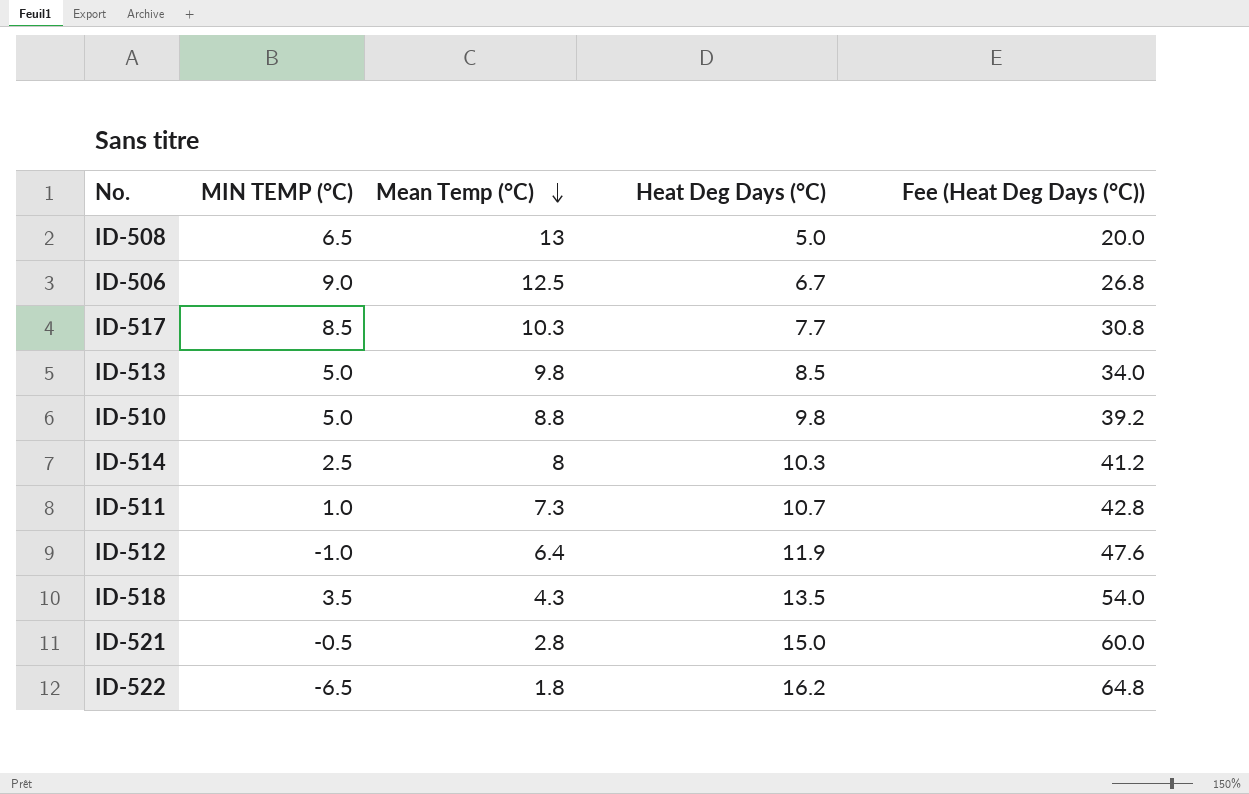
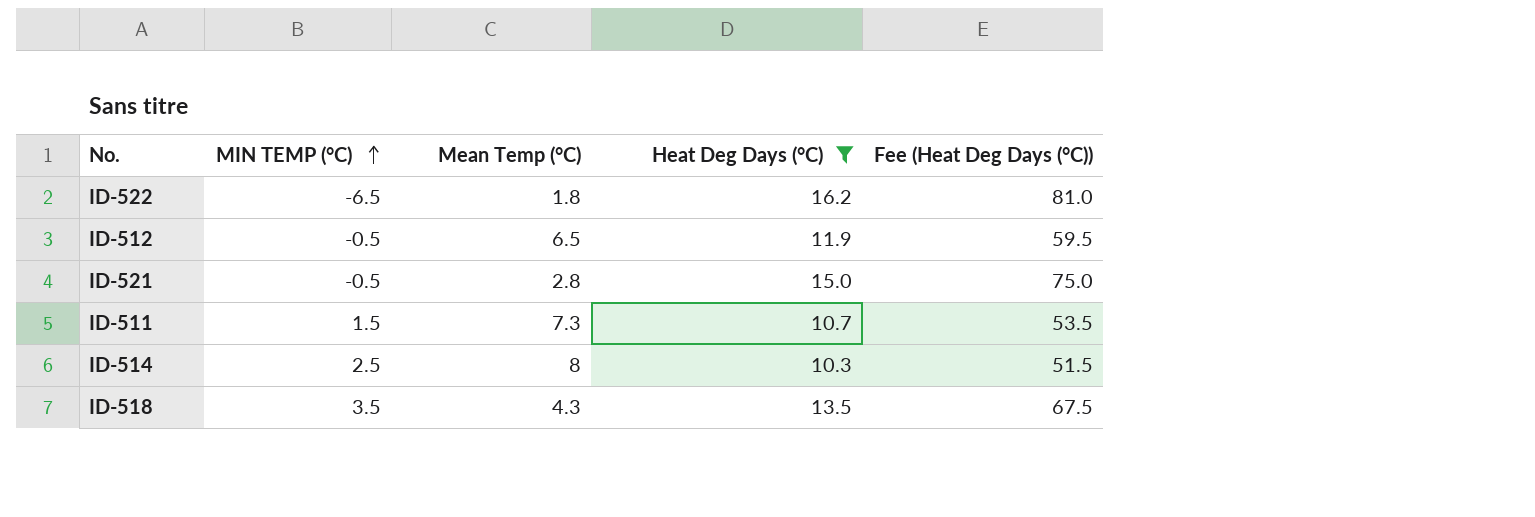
filter: none -> Heat Deg Days (°C) >= 10.3
row order: Mean Temp (°C) descending -> MIN TEMP (°C) ascending
column Fee (Heat Deg Days (°C)) | formula: [Heat Deg Days (°C)] * 4 -> [Heat Deg Days (°C)] * 5
ID-512 | MIN TEMP (°C): -1.0 -> -0.5
ID-512 | Mean Temp (°C): 6.4 -> 6.5
ID-511 | MIN TEMP (°C): 1.0 -> 1.5

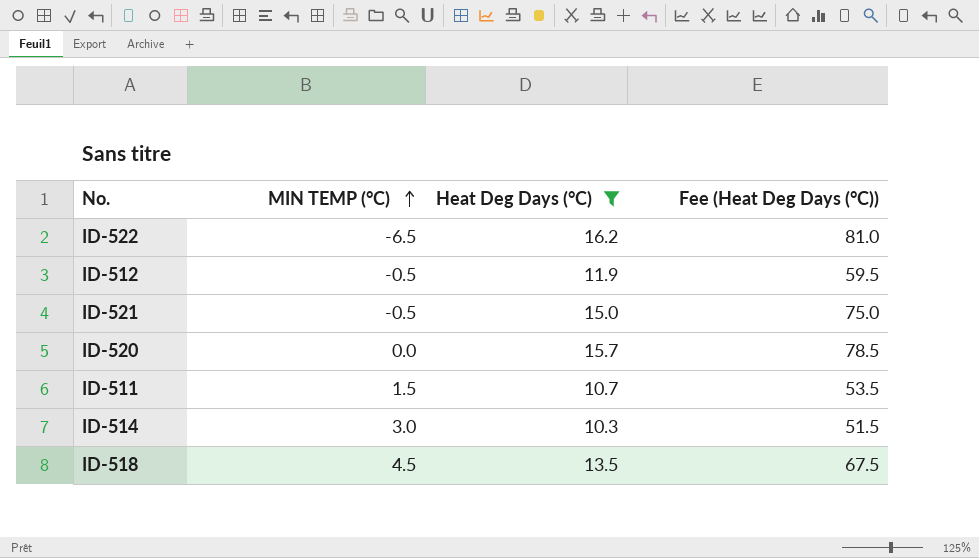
column Mean Temp (°C) | position: 3 -> none
row ID-520: none -> 0.0 | 15.7 | 78.5
ID-514 | MIN TEMP (°C): 2.5 -> 3.0
ID-518 | MIN TEMP (°C): 3.5 -> 4.5

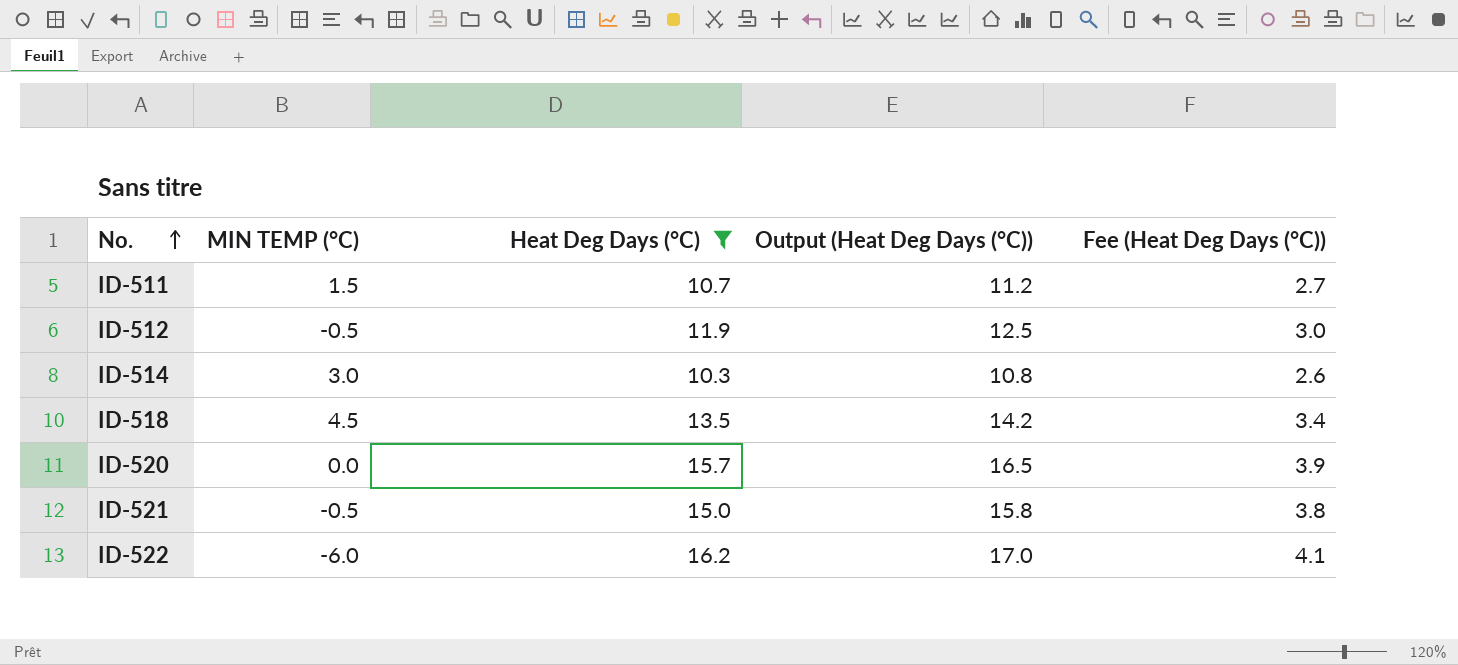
row order: MIN TEMP (°C) ascending -> No. ascending
column Output (Heat Deg Days (°C)) | formula: none -> [Heat Deg Days (°C)] * 1.05
column Fee (Heat Deg Days (°C)) | formula: [Heat Deg Days (°C)] * 5 -> [Heat Deg Days (°C)] * 0.25
ID-522 | MIN TEMP (°C): -6.5 -> -6.0

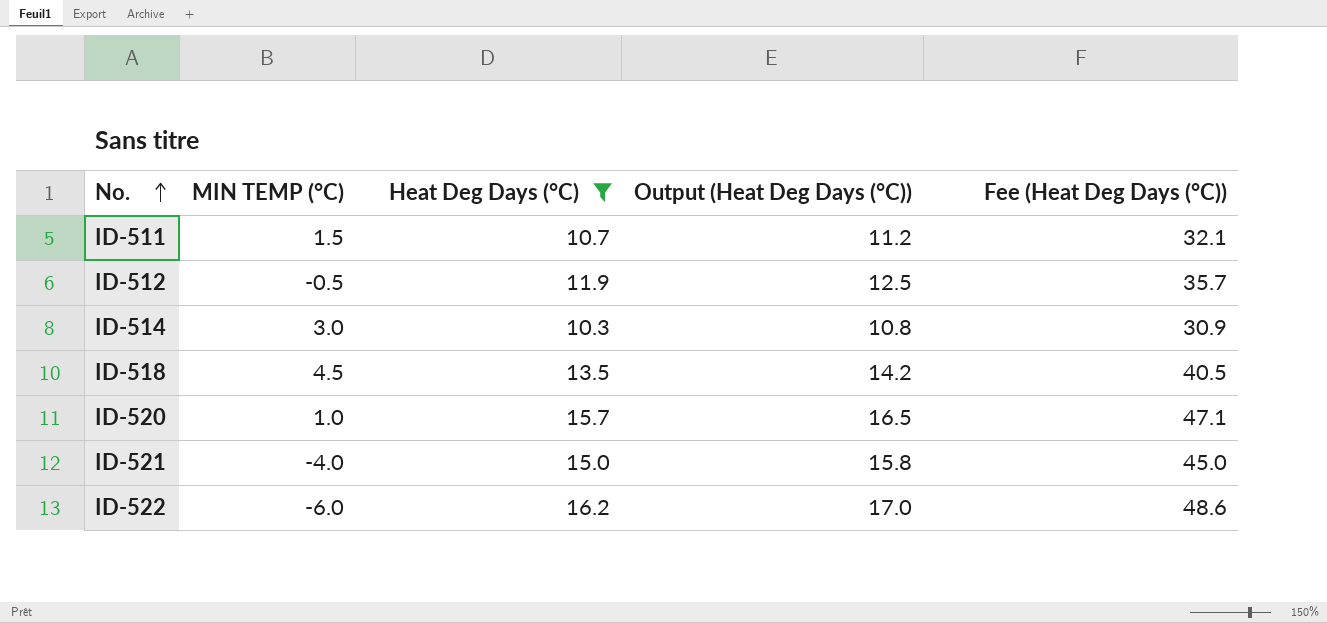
column Fee (Heat Deg Days (°C)) | formula: [Heat Deg Days (°C)] * 0.25 -> [Heat Deg Days (°C)] * 3
ID-520 | MIN TEMP (°C): 0.0 -> 1.0
ID-521 | MIN TEMP (°C): -0.5 -> -4.0

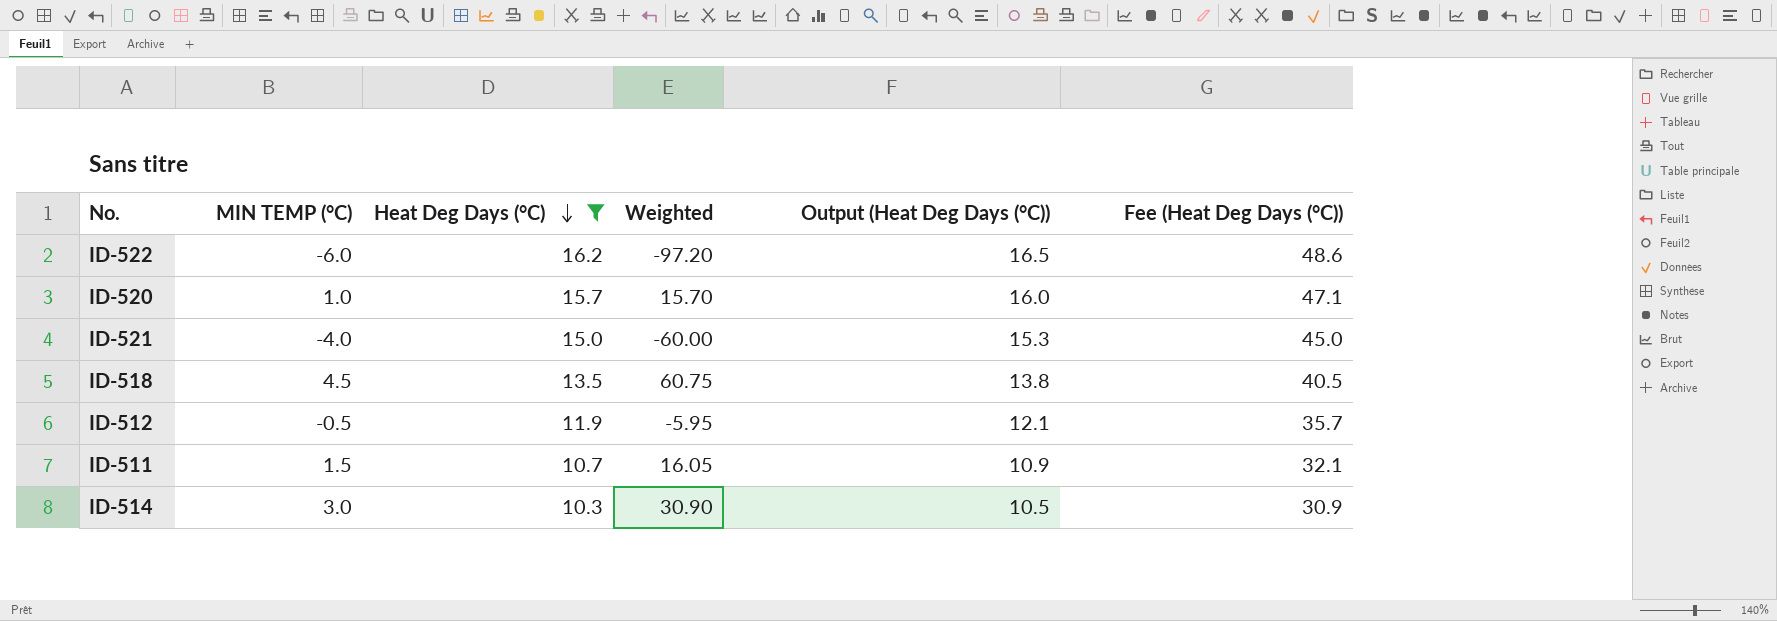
row order: No. ascending -> Heat Deg Days (°C) descending
column Weighted | formula: none -> [MIN TEMP (°C)] * [Heat Deg Days (°C)]
column Output (Heat Deg Days (°C)) | formula: [Heat Deg Days (°C)] * 1.05 -> [Heat Deg Days (°C)] * 1.02

